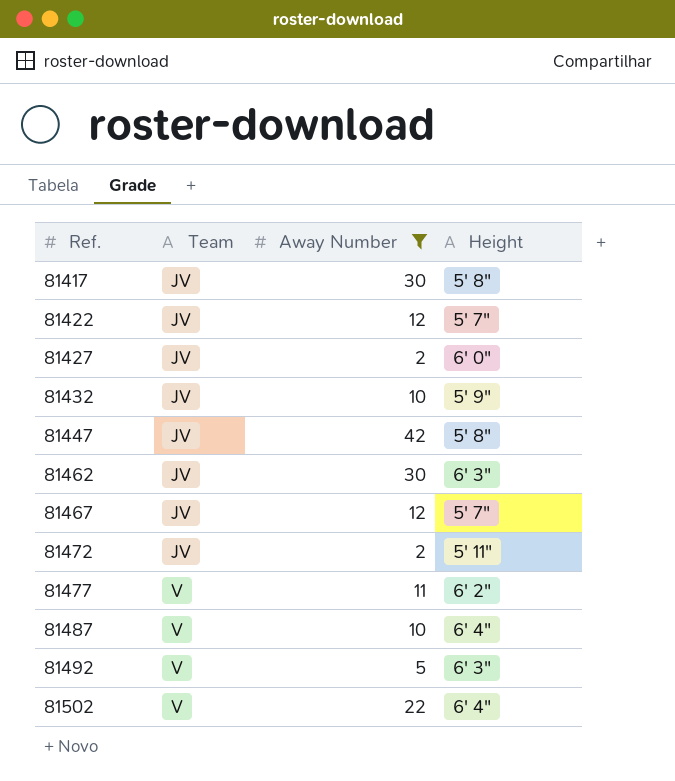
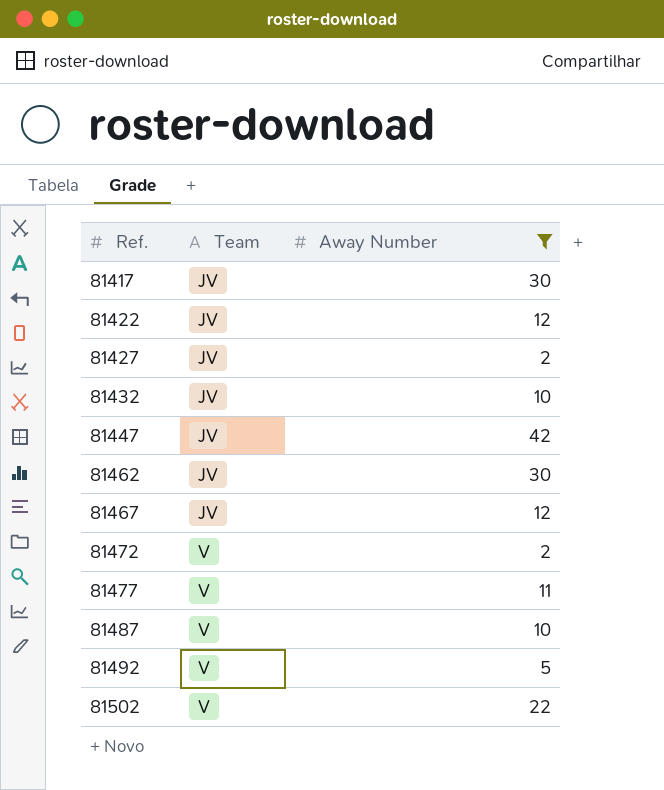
column Height | position: 4 -> none
81472 | Team: JV -> V

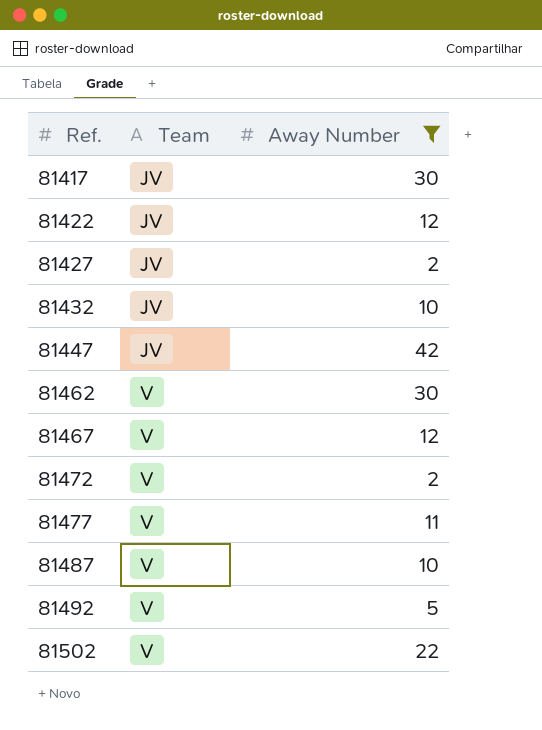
81462 | Team: JV -> V
81467 | Team: JV -> V

